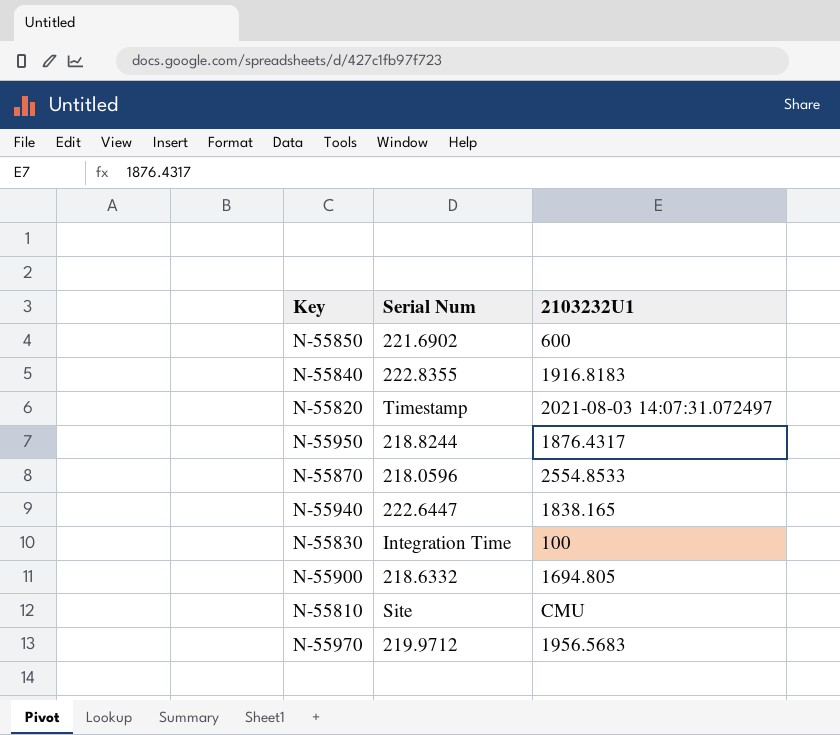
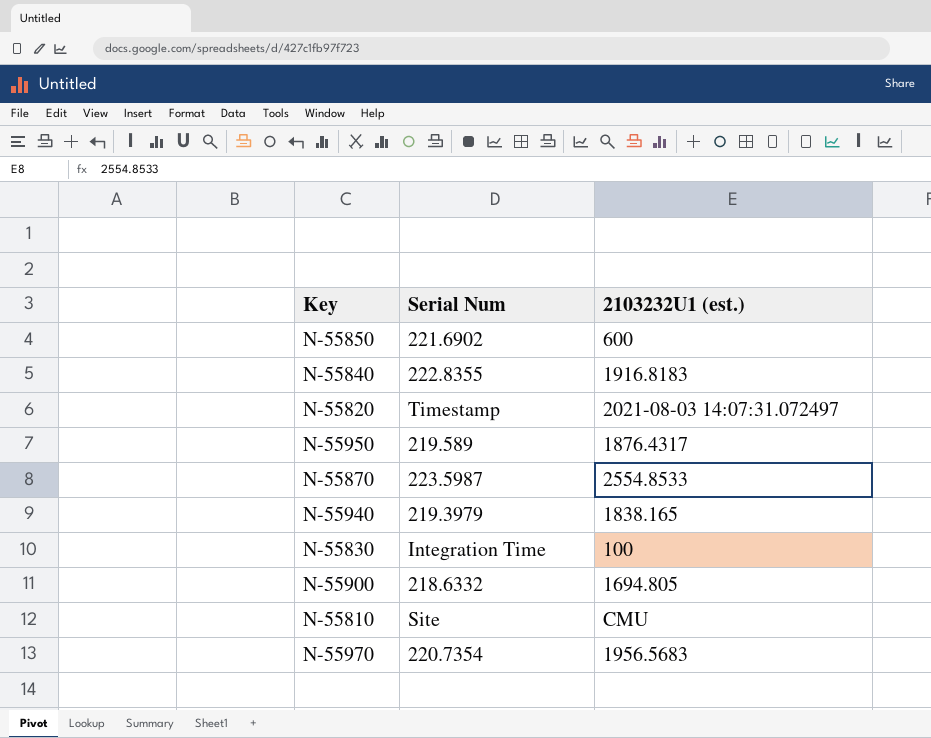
column name: 2103232U1 -> 2103232U1 (est.)
N-55950 | Serial Num: 218.8244 -> 219.589
N-55870 | Serial Num: 218.0596 -> 223.5987
N-55940 | Serial Num: 222.6447 -> 219.3979
N-55970 | Serial Num: 219.9712 -> 220.7354

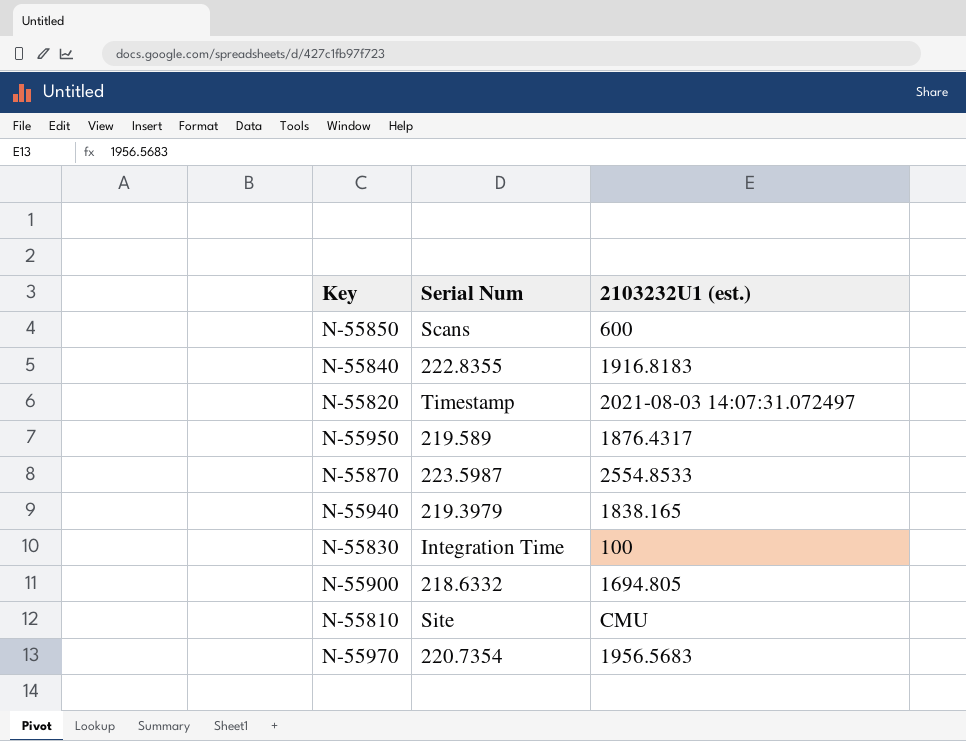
N-55850 | Serial Num: 221.6902 -> Scans

